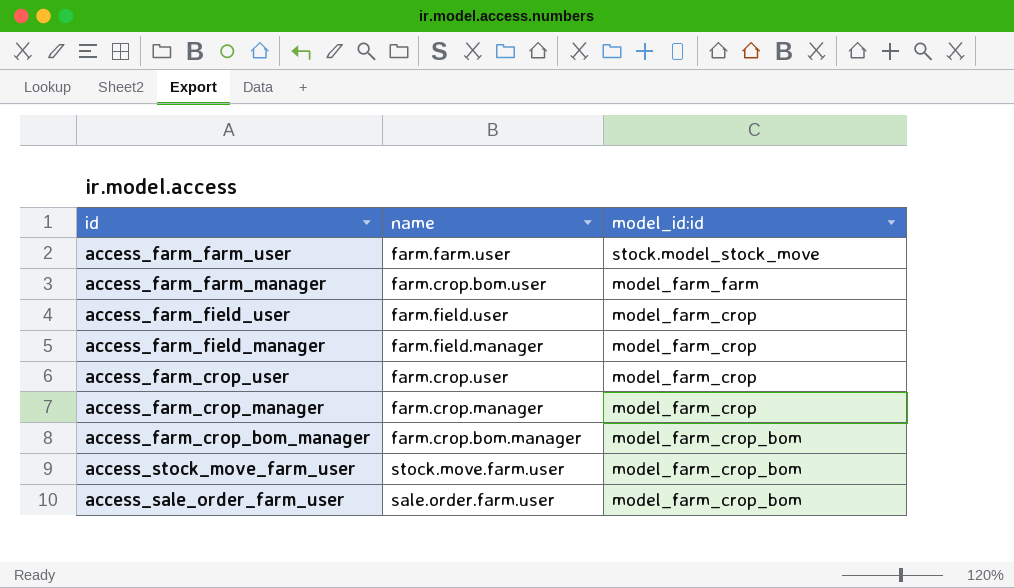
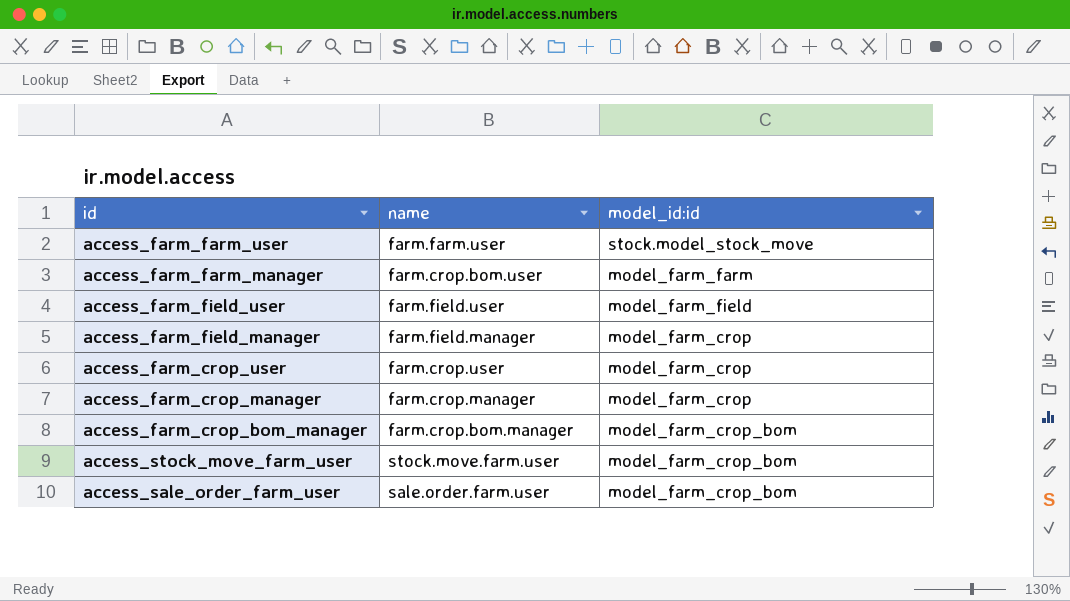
access_farm_field_user | model_id:id: model_farm_crop -> model_farm_field

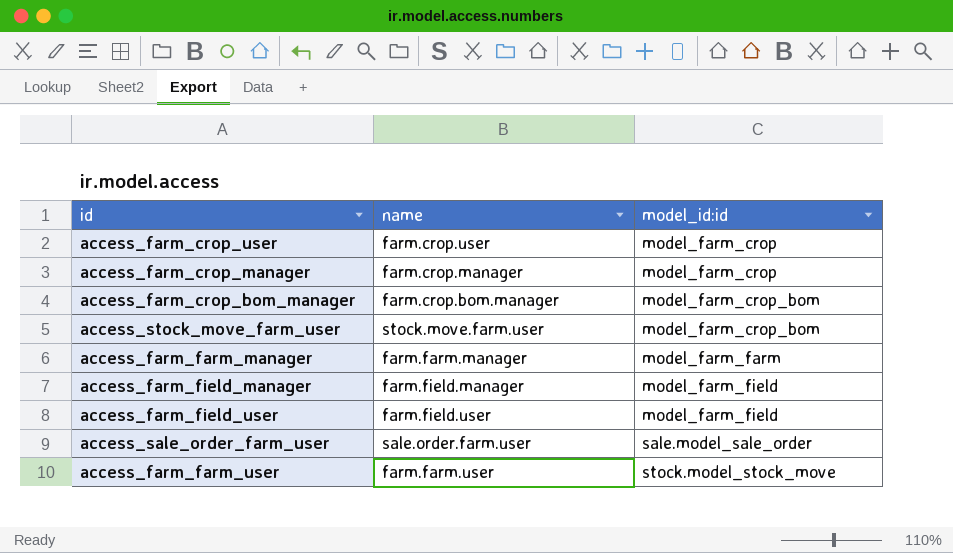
row order: none -> model_id:id ascending
access_farm_farm_manager | name: farm.crop.bom.user -> farm.farm.manager
access_farm_field_manager | model_id:id: model_farm_crop -> model_farm_field
access_sale_order_farm_user | model_id:id: model_farm_crop_bom -> sale.model_sale_order

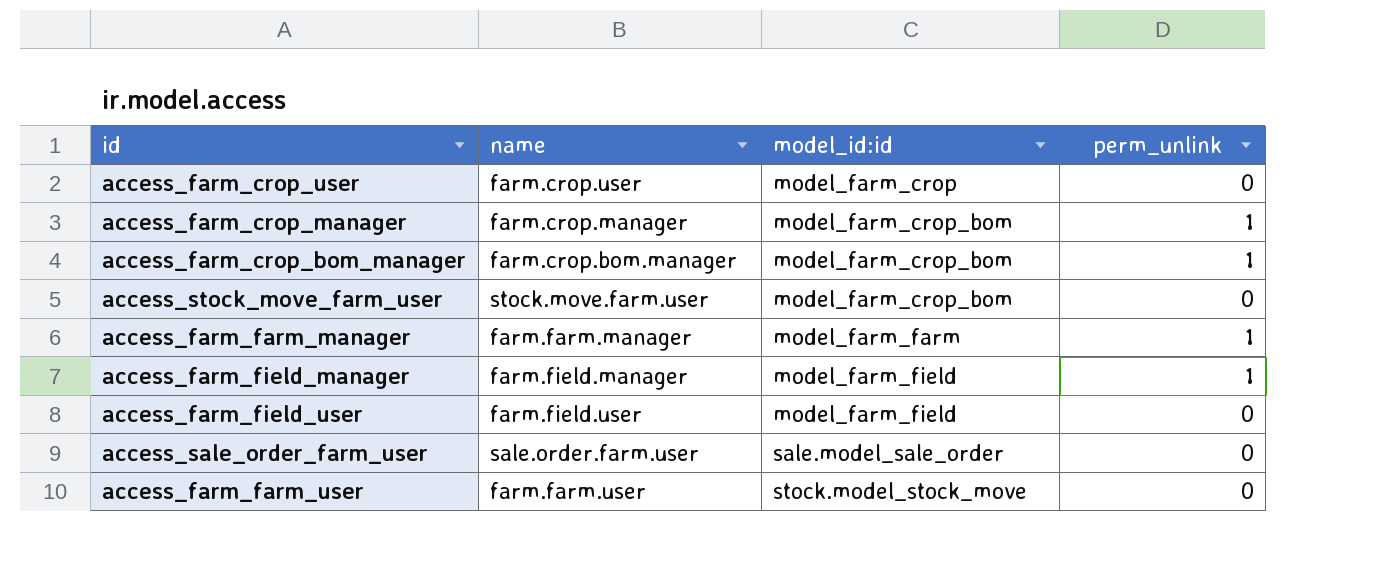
column perm_unlink | position: none -> 4
access_farm_crop_manager | model_id:id: model_farm_crop -> model_farm_crop_bom

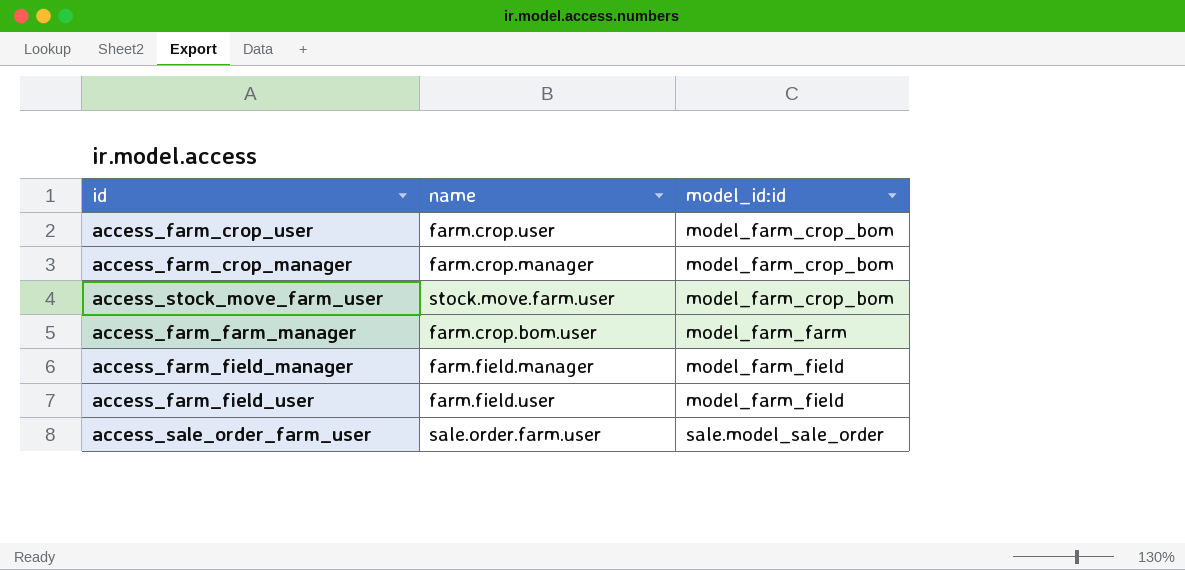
column perm_unlink | position: 4 -> none
row access_farm_crop_bom_manager: farm.crop.bom.manager | model_farm_crop_bom | 1 -> none
row access_farm_farm_user: farm.farm.user | stock.model_stock_move | 0 -> none
access_farm_crop_user | model_id:id: model_farm_crop -> model_farm_crop_bom
access_farm_farm_manager | name: farm.farm.manager -> farm.crop.bom.user

